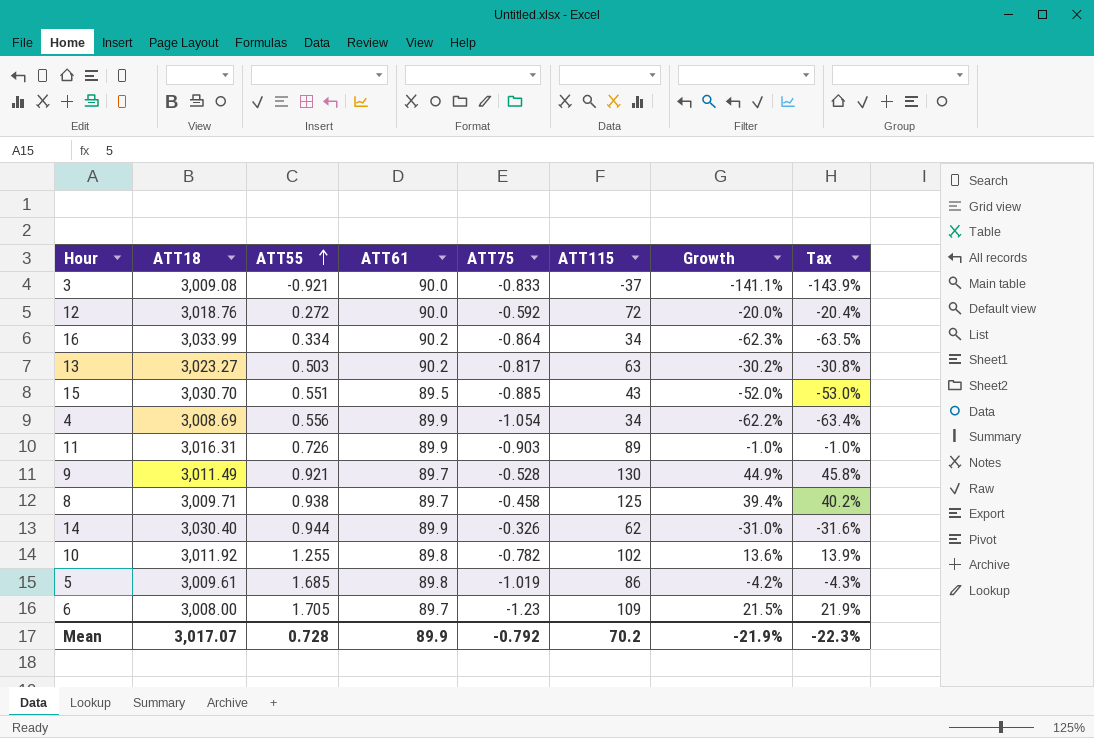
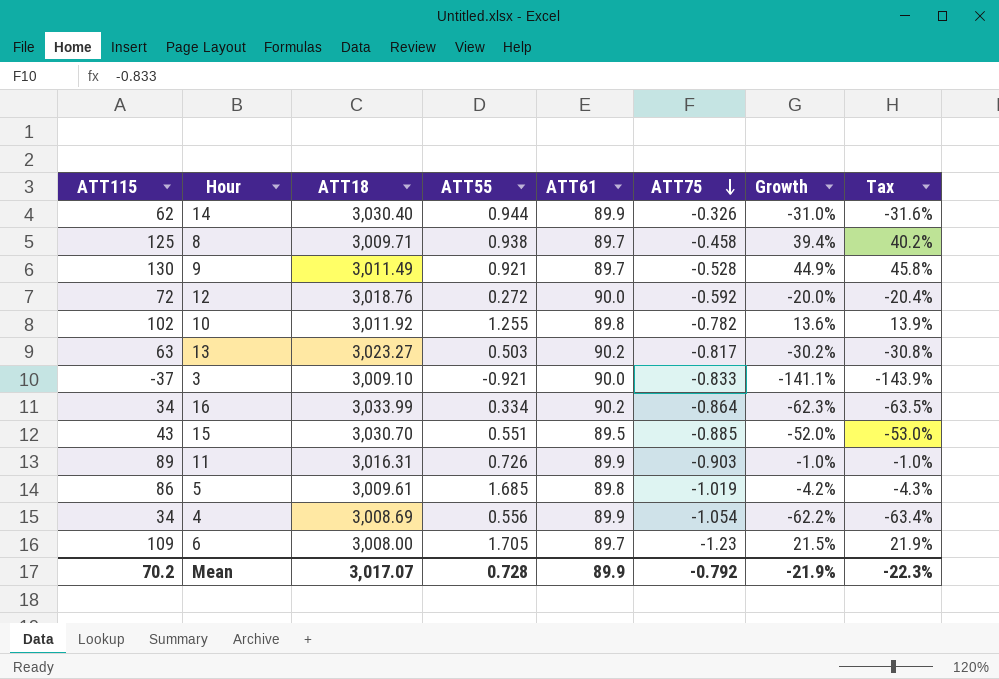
row order: ATT55 ascending -> ATT75 descending
column ATT115 | position: 6 -> 1
3 | ATT18: 3,009.08 -> 3,009.10

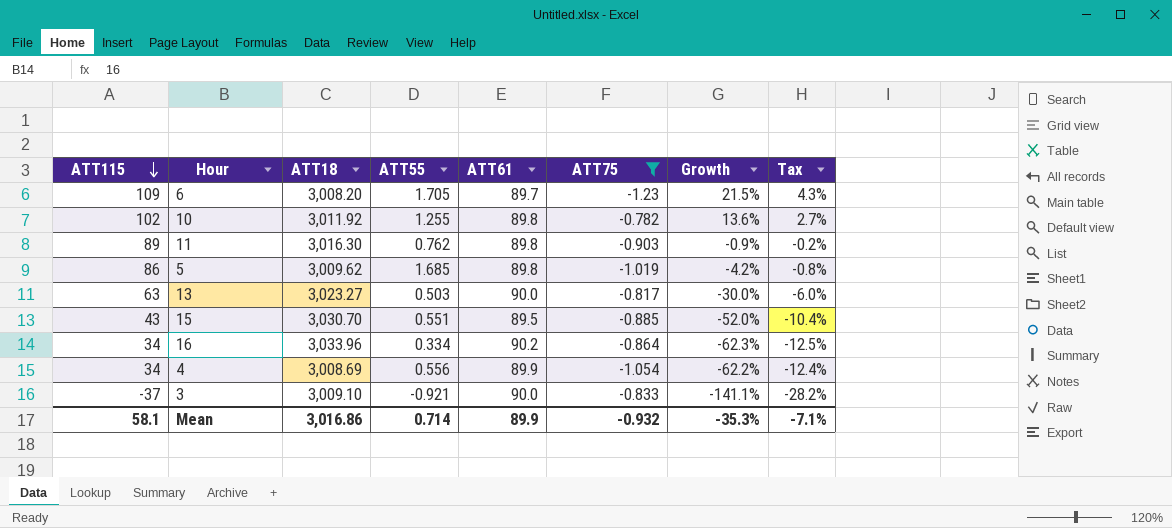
filter: none -> ATT75 <= -0.782
row order: ATT75 descending -> ATT115 descending
column Tax | formula: [Growth] * 1.02 -> [Growth] * 0.2
6 | ATT18: 3,008.00 -> 3,008.20
11 | ATT18: 3,016.31 -> 3,016.30
11 | ATT55: 0.726 -> 0.762
11 | ATT61: 89.9 -> 89.8
11 | Growth: -1.0% -> -0.9%
5 | ATT18: 3,009.61 -> 3,009.62
13 | ATT61: 90.2 -> 90.0
13 | Growth: -30.2% -> -30.0%
16 | ATT18: 3,033.99 -> 3,033.96
Mean | ATT115: 70.2 -> 58.1
Mean | ATT18: 3,017.07 -> 3,016.86
Mean | ATT55: 0.728 -> 0.714
Mean | ATT75: -0.792 -> -0.932
Mean | Growth: -21.9% -> -35.3%
Mean | Tax: -22.3% -> -7.1%

